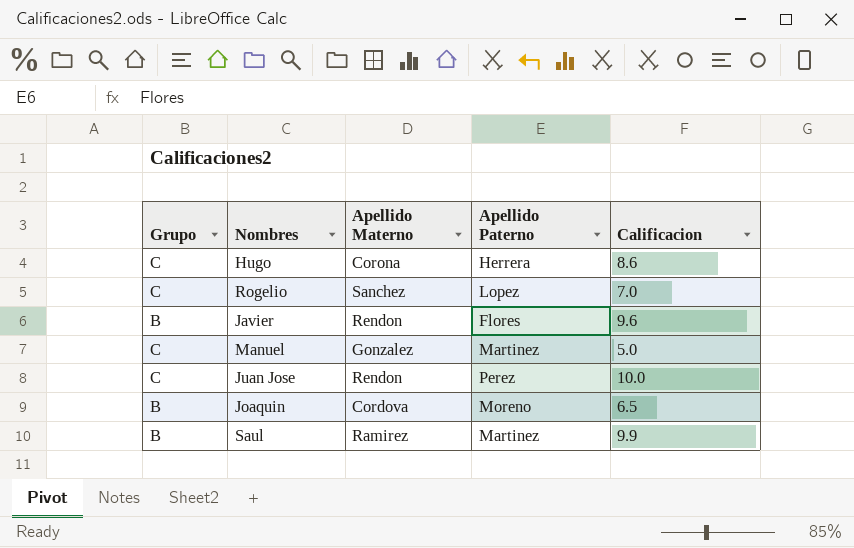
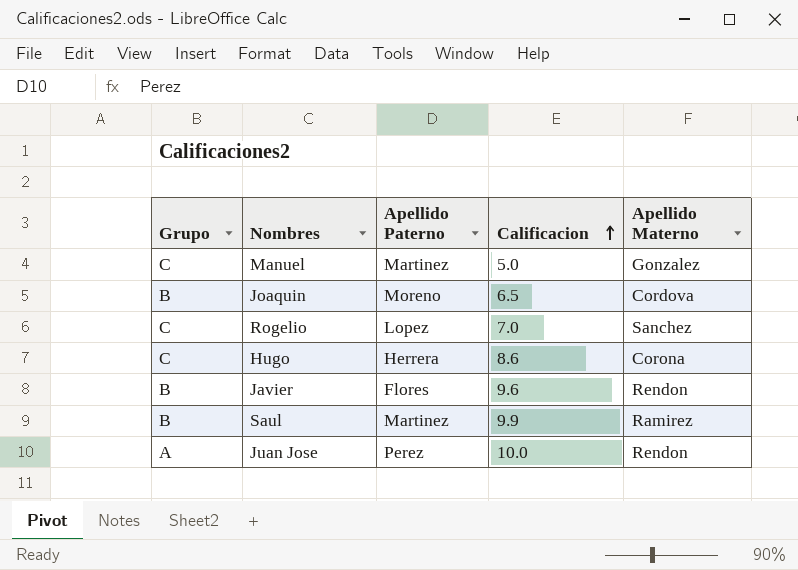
row order: none -> Calificacion ascending
column Apellido Materno | position: 3 -> 5
Juan Jose | Grupo: C -> A

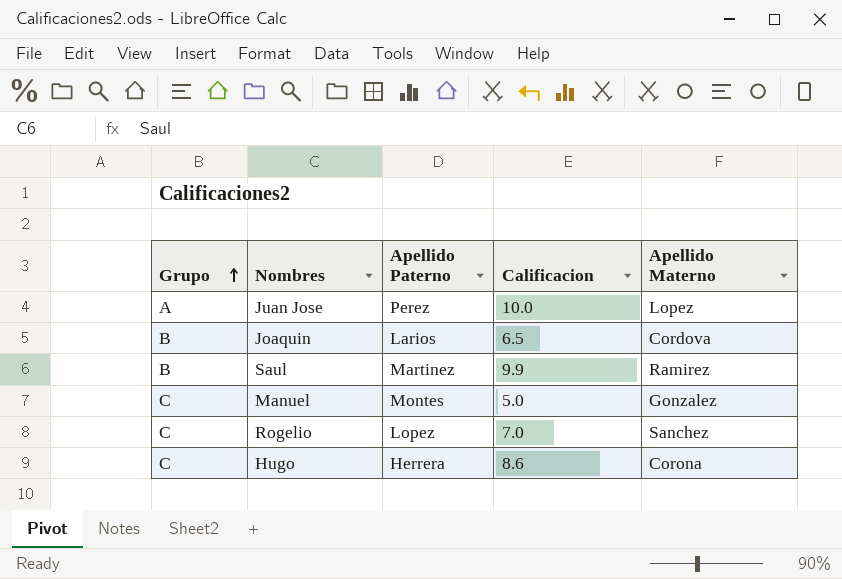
row order: Calificacion ascending -> Grupo ascending
row Javier: B | Flores | 9.6 | Rendon -> none
Juan Jose | Apellido Materno: Rendon -> Lopez
Joaquin | Apellido Paterno: Moreno -> Larios
Manuel | Apellido Paterno: Martinez -> Montes

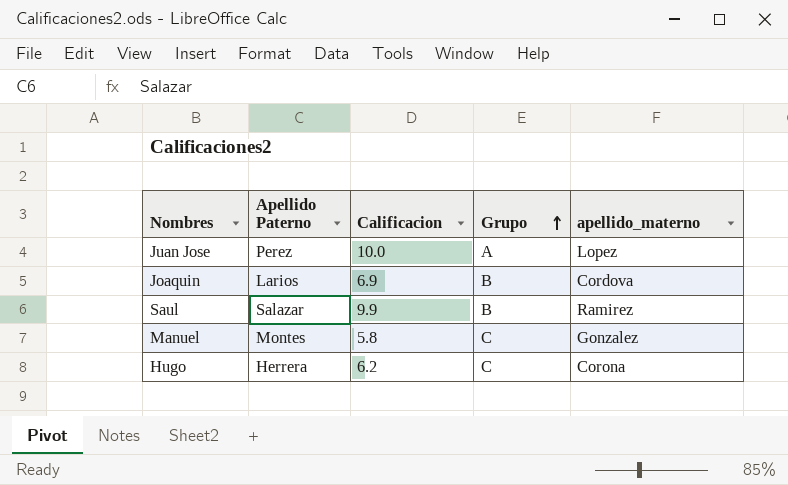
column Grupo | position: 1 -> 4
column name: Apellido Materno -> apellido_materno
row Rogelio: C | Lopez | 7.0 | Sanchez -> none
Joaquin | Calificacion: 6.5 -> 6.9
Saul | Apellido Paterno: Martinez -> Salazar
Manuel | Calificacion: 5.0 -> 5.8
Hugo | Calificacion: 8.6 -> 6.2

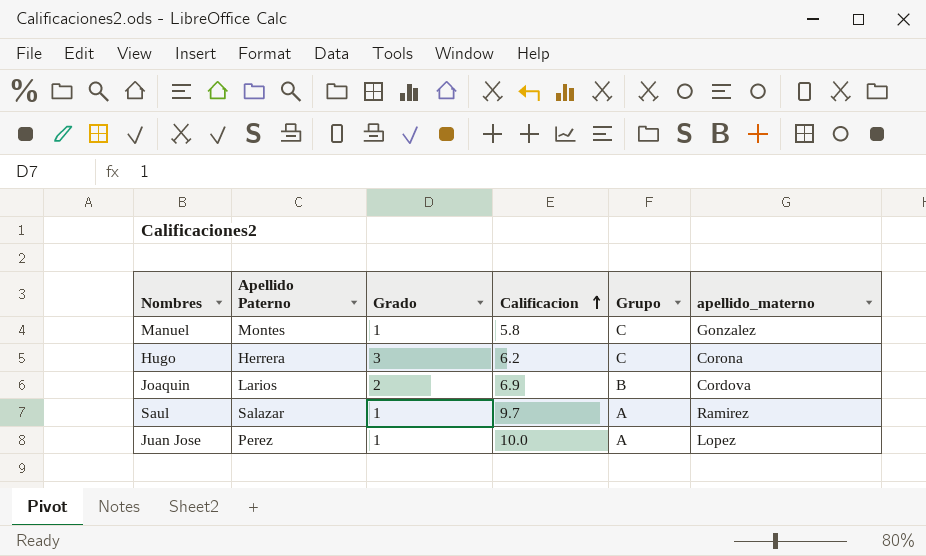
row order: Grupo ascending -> Calificacion ascending
column Grado | position: none -> 3
Saul | Calificacion: 9.9 -> 9.7
Saul | Grupo: B -> A

